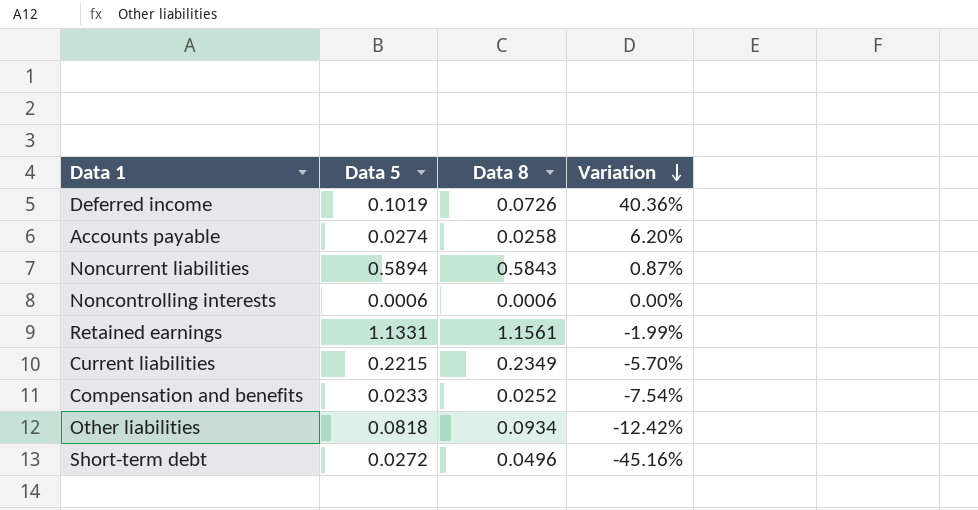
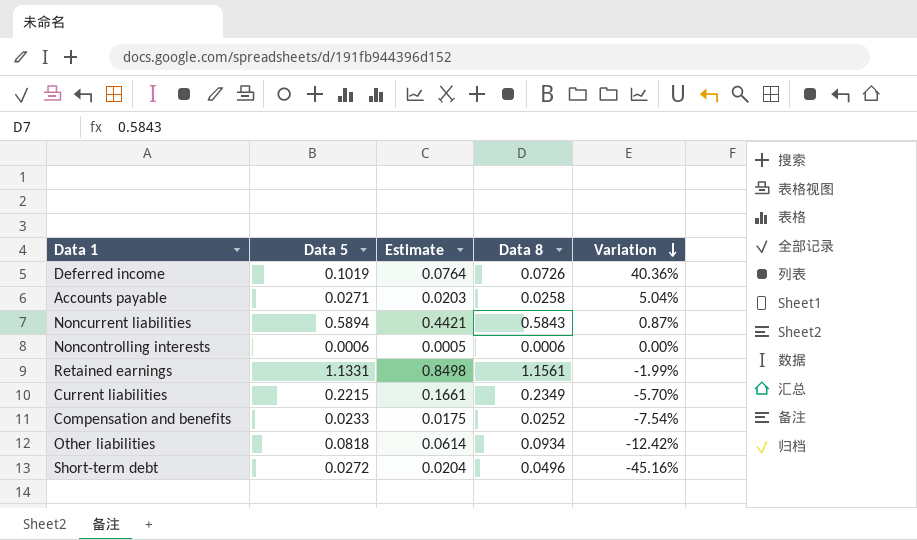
column Estimate | formula: none -> [Data 5] * 0.75
Accounts payable | Data 5: 0.0274 -> 0.0271
Accounts payable | Variation: 6.20% -> 5.04%

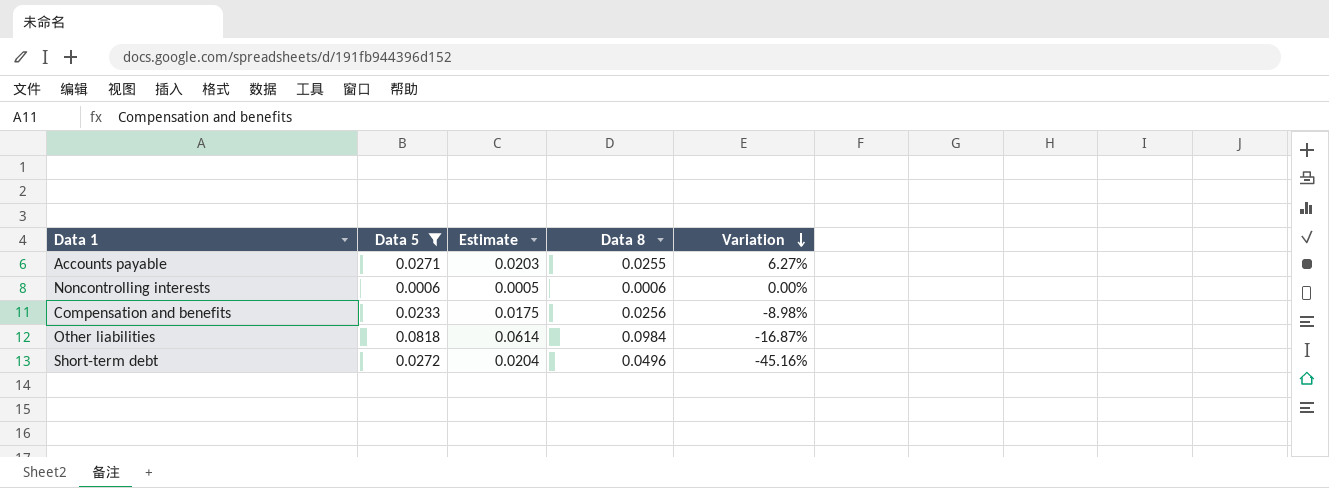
filter: none -> Data 5 <= 0.0818
Accounts payable | Data 8: 0.0258 -> 0.0255
Accounts payable | Variation: 5.04% -> 6.27%
Compensation and benefits | Data 8: 0.0252 -> 0.0256
Compensation and benefits | Variation: -7.54% -> -8.98%
Other liabilities | Data 8: 0.0934 -> 0.0984
Other liabilities | Variation: -12.42% -> -16.87%

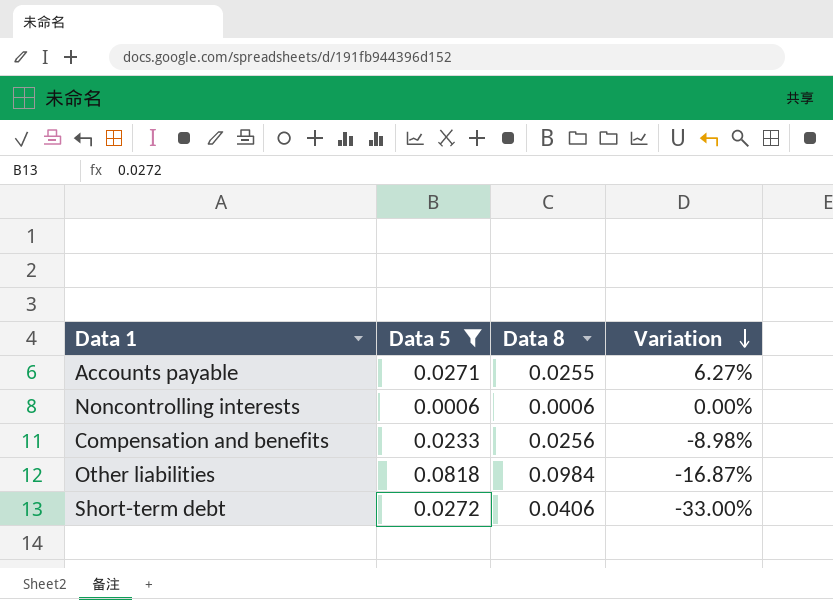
column Estimate | formula: [Data 5] * 0.75 -> none
Short-term debt | Data 8: 0.0496 -> 0.0406
Short-term debt | Variation: -45.16% -> -33.00%

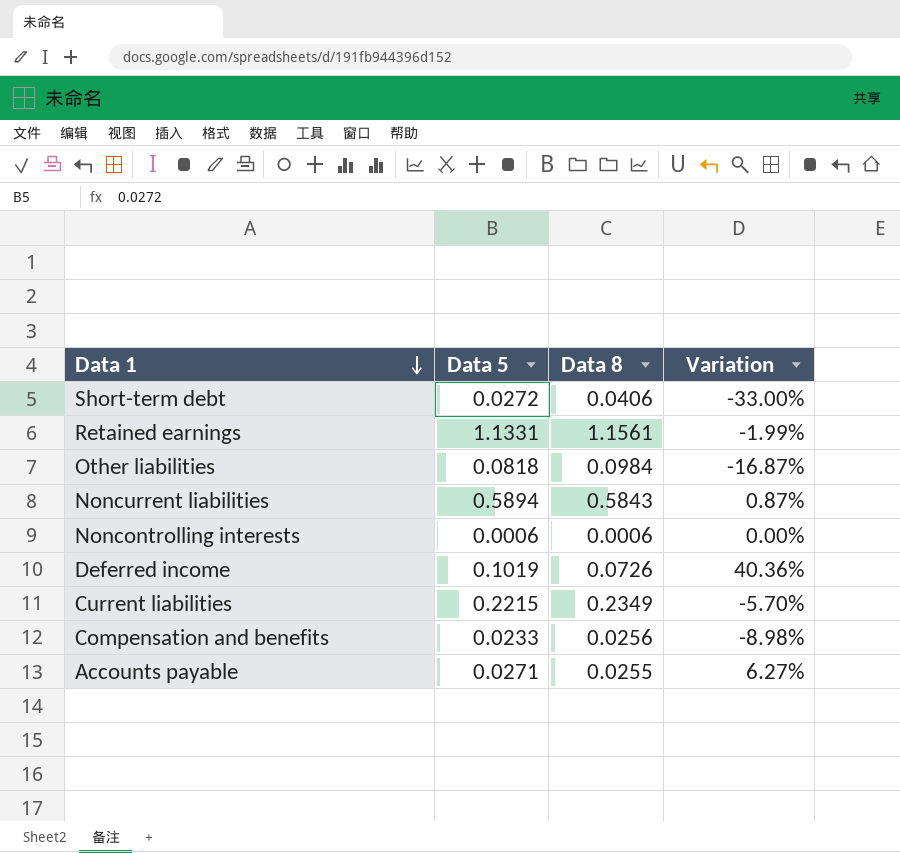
filter: Data 5 <= 0.0818 -> none
row order: Variation descending -> Data 1 descending

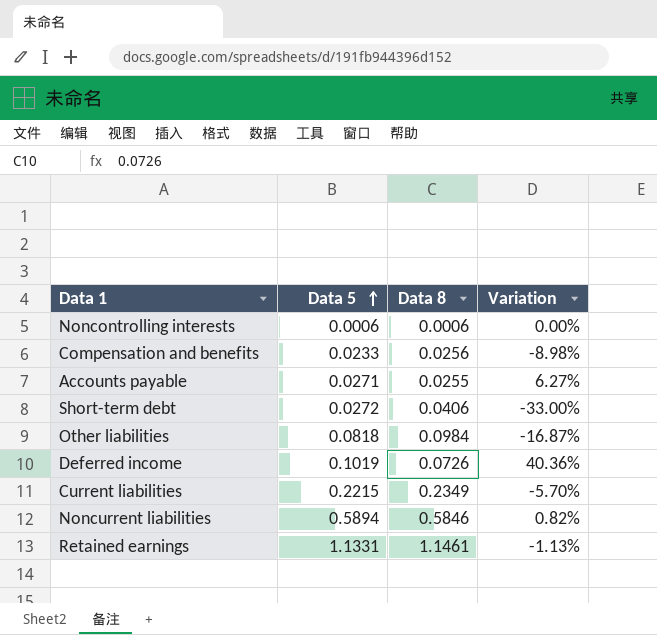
row order: Data 1 descending -> Data 5 ascending
Noncurrent liabilities | Data 8: 0.5843 -> 0.5846
Noncurrent liabilities | Variation: 0.87% -> 0.82%
Retained earnings | Data 8: 1.1561 -> 1.1461
Retained earnings | Variation: -1.99% -> -1.13%

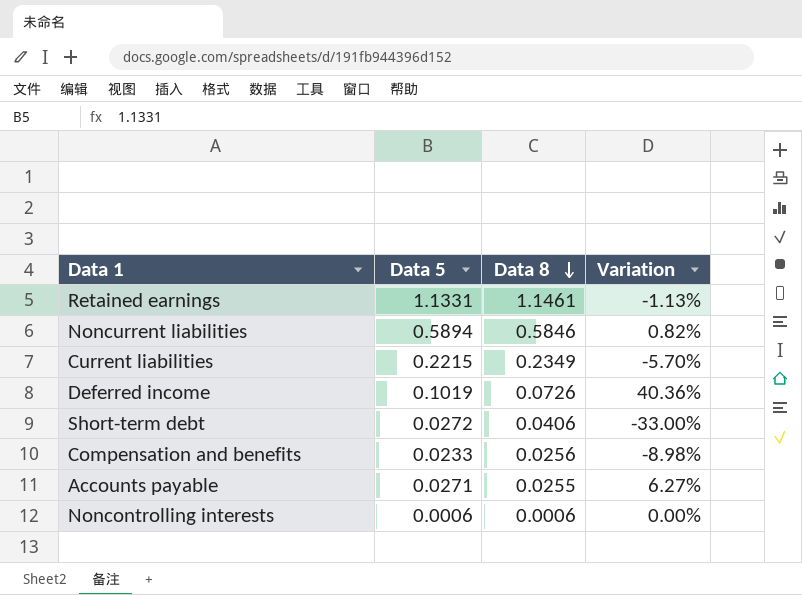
row order: Data 5 ascending -> Data 8 descending
row Other liabilities: 0.0818 | 0.0984 | -16.87% -> none

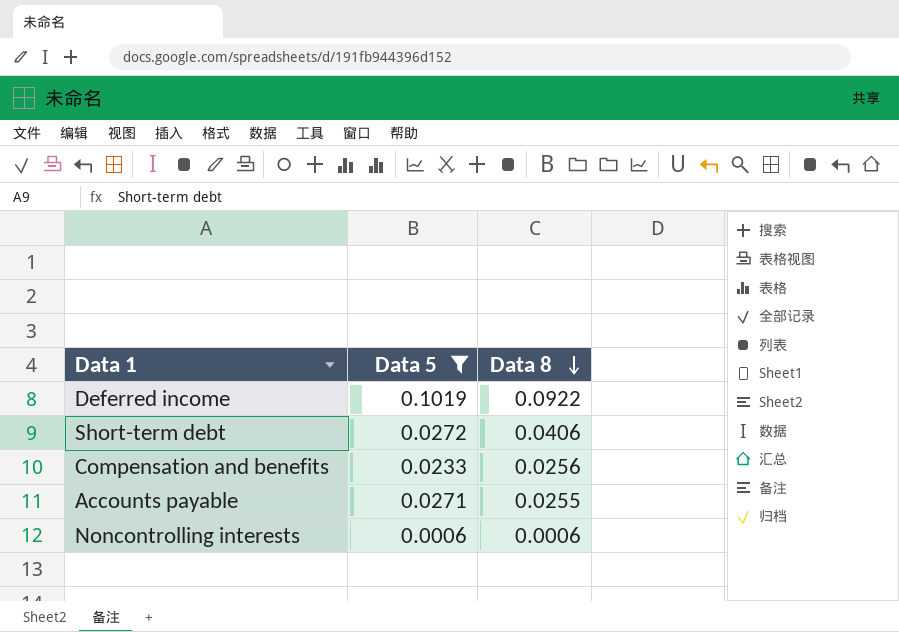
filter: none -> Data 5 <= 0.1019
column Variation | formula: ([Data 5] - [Data 8]) / [Data 8] -> none
Deferred income | Data 8: 0.0726 -> 0.0922

